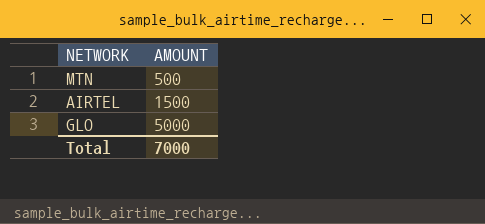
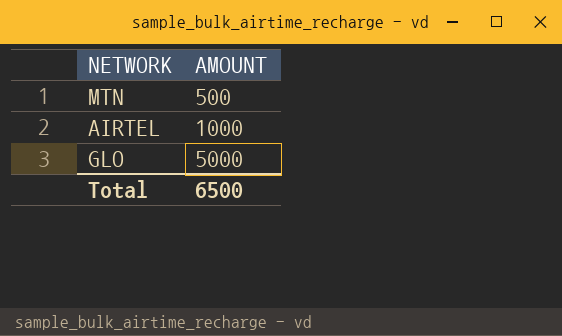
AIRTEL | AMOUNT: 1500 -> 1000
Total | AMOUNT: 7000 -> 6500

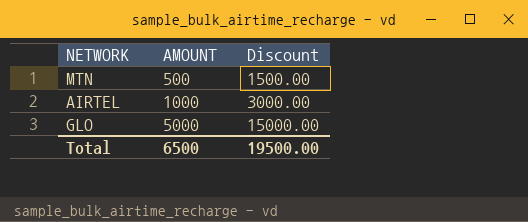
column Discount | formula: none -> [AMOUNT] * 3

